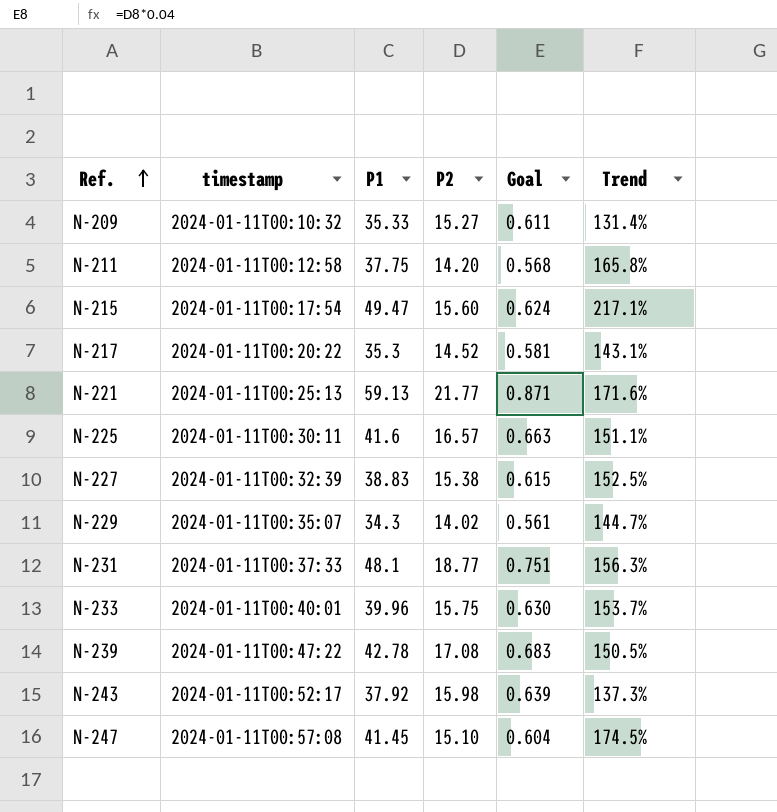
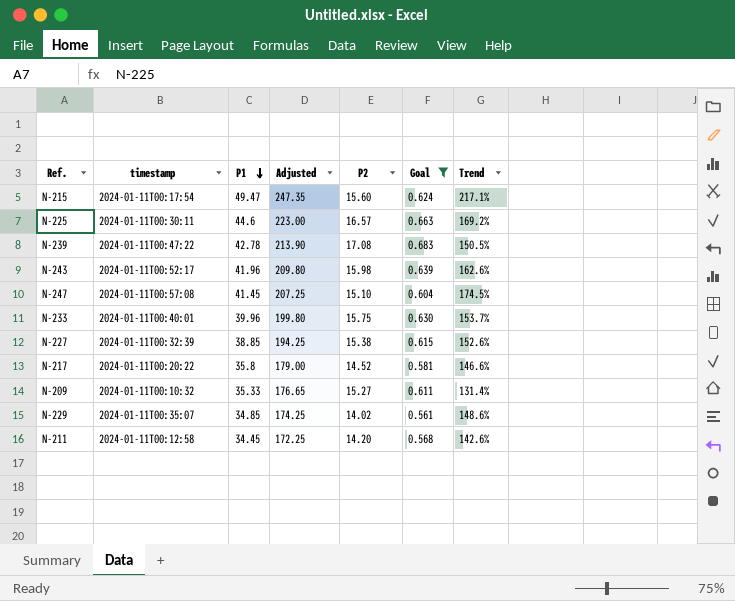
filter: none -> Goal <= 0.683
row order: Ref. ascending -> P1 descending
column Adjusted | formula: none -> [P1] * 5
N-225 | P1: 41.6 -> 44.6
N-225 | Trend: 151.1% -> 169.2%
N-243 | P1: 37.92 -> 41.96
N-243 | Trend: 137.3% -> 162.6%
N-227 | P1: 38.83 -> 38.85
N-227 | Trend: 152.5% -> 152.6%
N-217 | P1: 35.3 -> 35.8
N-217 | Trend: 143.1% -> 146.6%
N-229 | P1: 34.3 -> 34.85
N-229 | Trend: 144.7% -> 148.6%
N-211 | P1: 37.75 -> 34.45
N-211 | Trend: 165.8% -> 142.6%

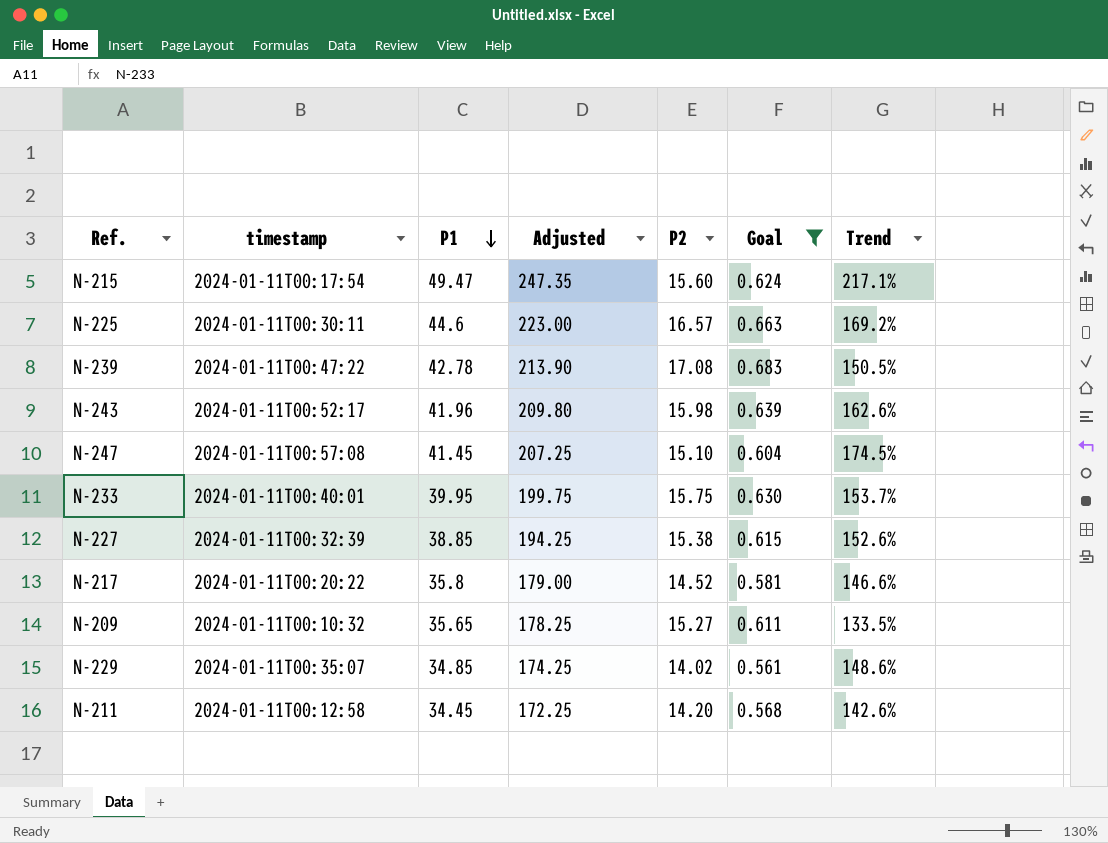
N-233 | P1: 39.96 -> 39.95
N-233 | Adjusted: 199.80 -> 199.75
N-209 | P1: 35.33 -> 35.65
N-209 | Adjusted: 176.65 -> 178.25
N-209 | Trend: 131.4% -> 133.5%

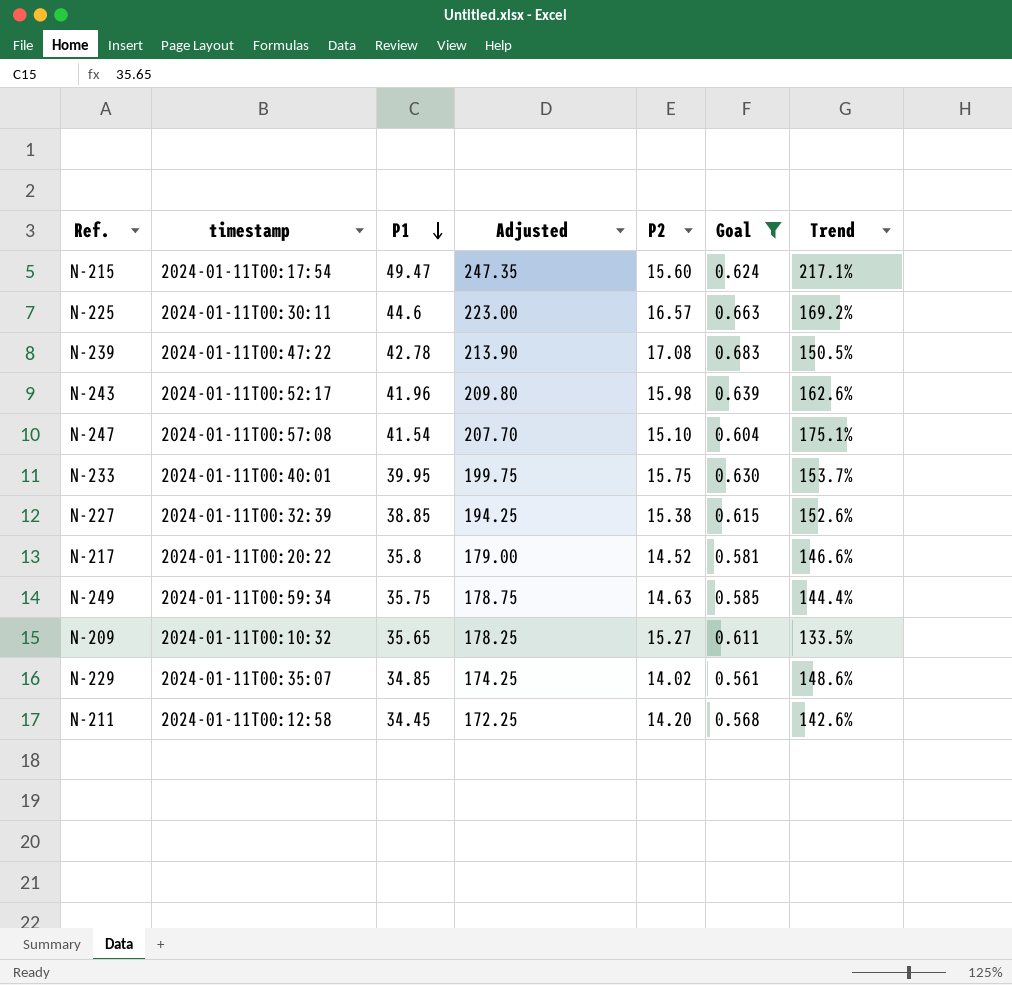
N-247 | P1: 41.45 -> 41.54
N-247 | Adjusted: 207.25 -> 207.70
N-247 | Trend: 174.5% -> 175.1%
row N-249: none -> 2024-01-11T00:59:34 | 35.75 | 178.75 | 14.63 | 0.585 | 144.4%

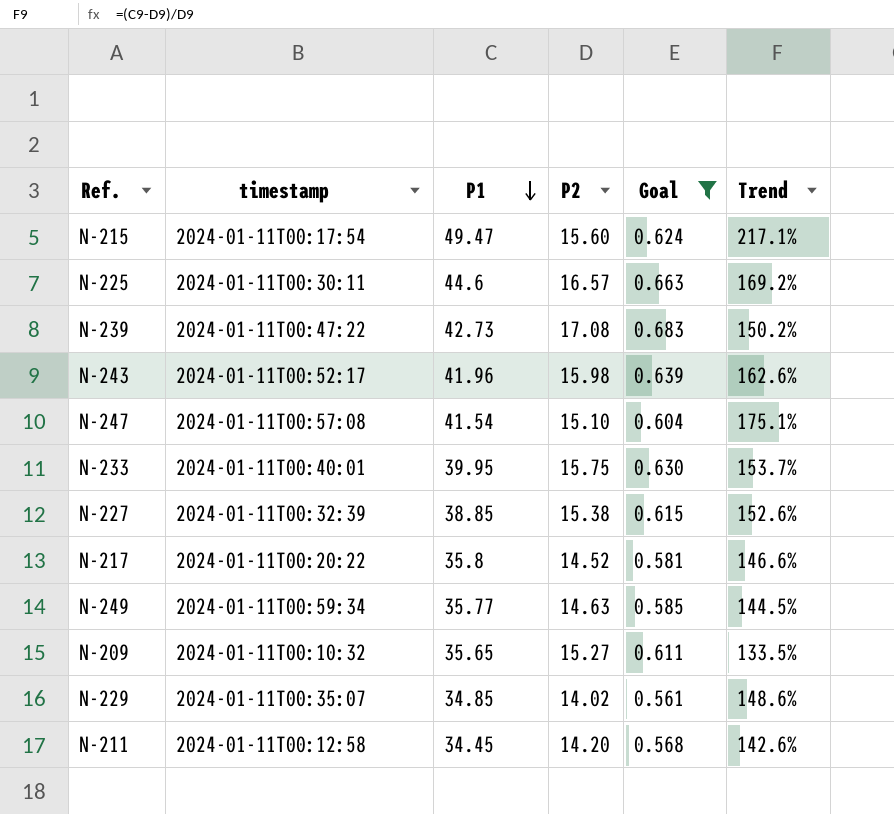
column Adjusted | formula: [P1] * 5 -> none
N-239 | P1: 42.78 -> 42.73
N-239 | Trend: 150.5% -> 150.2%
N-249 | P1: 35.75 -> 35.77
N-249 | Trend: 144.4% -> 144.5%

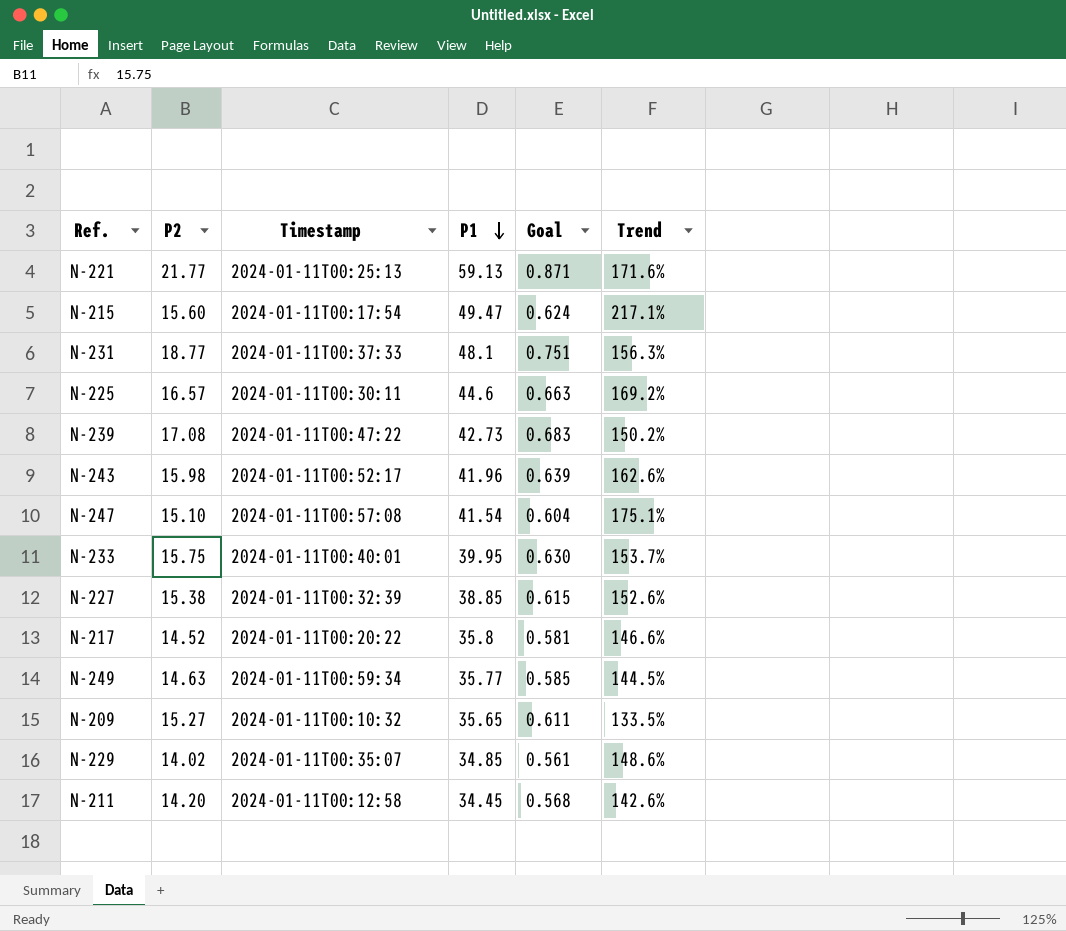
filter: Goal <= 0.683 -> none
column P2 | position: 4 -> 2
column name: timestamp -> Timestamp

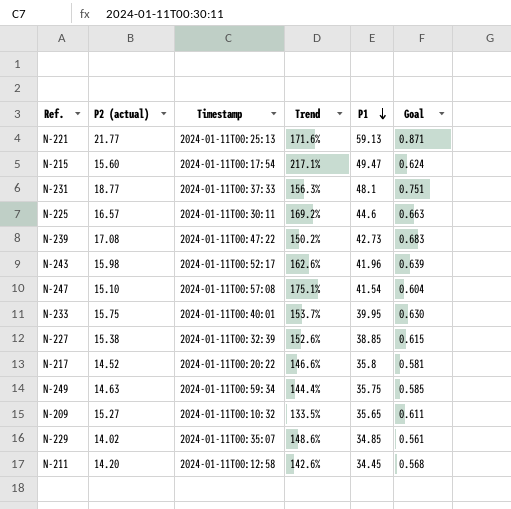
column name: P2 -> P2 (actual)
column Trend | position: 6 -> 4
N-249 | Trend: 144.5% -> 144.4%
N-249 | P1: 35.77 -> 35.75

